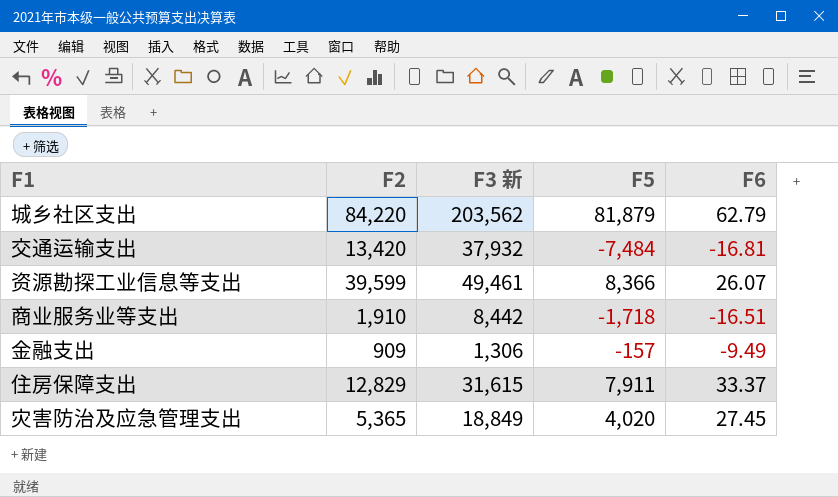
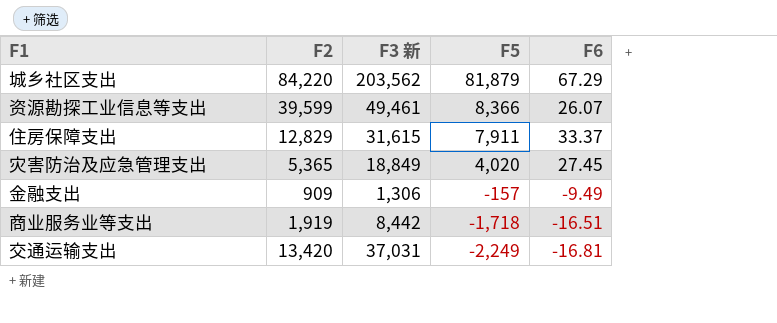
row order: none -> F5 descending
城乡社区支出 | F6: 62.79 -> 67.29
商业服务业等支出 | F2: 1,910 -> 1,919
交通运输支出 | F3 新: 37,932 -> 37,031
交通运输支出 | F5: -7,484 -> -2,249

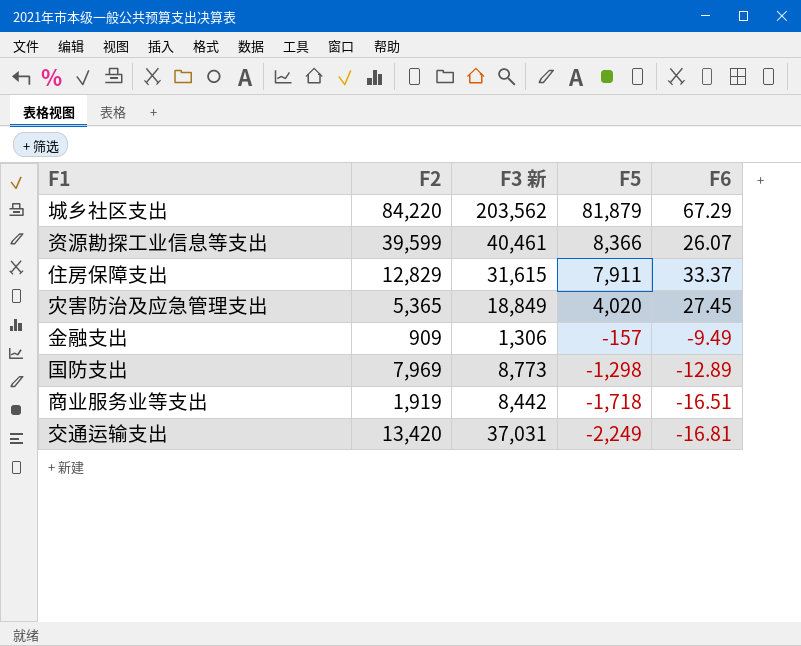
资源勘探工业信息等支出 | F3 新: 49,461 -> 40,461
row 国防支出: none -> 7,969 | 8,773 | -1,298 | -12.89

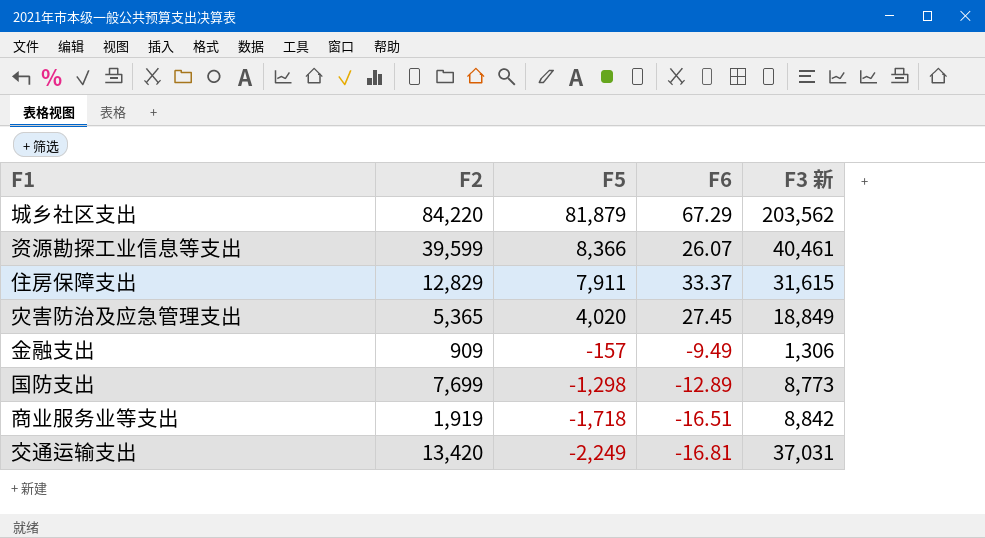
column F3 新 | position: 3 -> 5
国防支出 | F2: 7,969 -> 7,699
商业服务业等支出 | F3 新: 8,442 -> 8,842

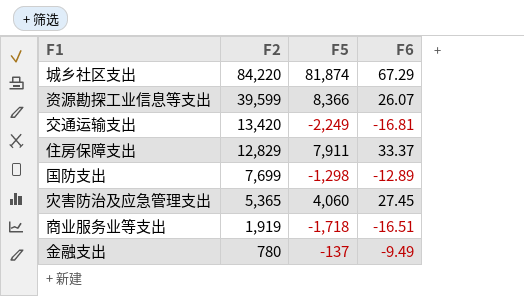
row order: F5 descending -> F2 descending
column F3 新 | position: 5 -> none
城乡社区支出 | F5: 81,879 -> 81,874
灾害防治及应急管理支出 | F5: 4,020 -> 4,060
金融支出 | F2: 909 -> 780
金融支出 | F5: -157 -> -137

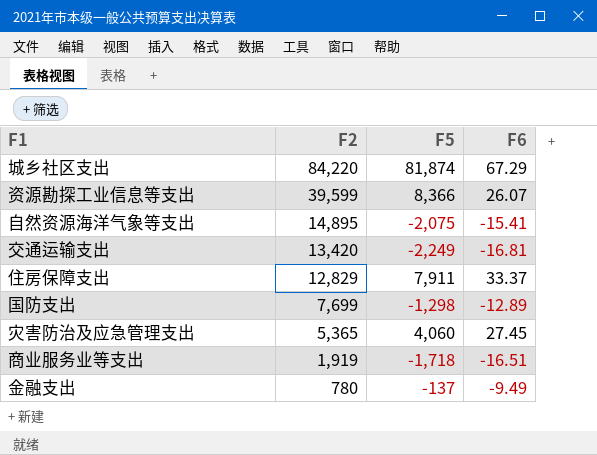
row 自然资源海洋气象等支出: none -> 14,895 | -2,075 | -15.41

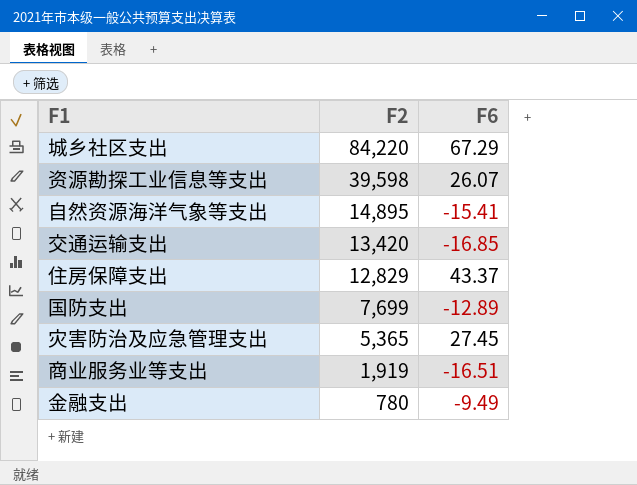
column F5 | position: 3 -> none
资源勘探工业信息等支出 | F2: 39,599 -> 39,598
交通运输支出 | F6: -16.81 -> -16.85
住房保障支出 | F6: 33.37 -> 43.37

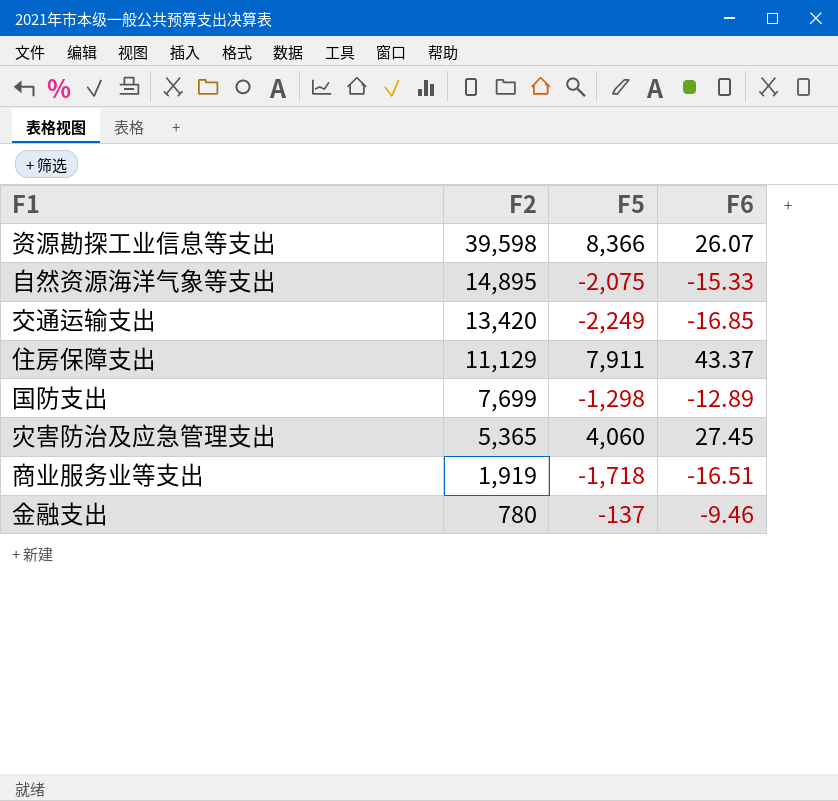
column F5 | position: none -> 3
row 城乡社区支出: 84,220 | 67.29 -> none
自然资源海洋气象等支出 | F6: -15.41 -> -15.33
住房保障支出 | F2: 12,829 -> 11,129
金融支出 | F6: -9.49 -> -9.46

